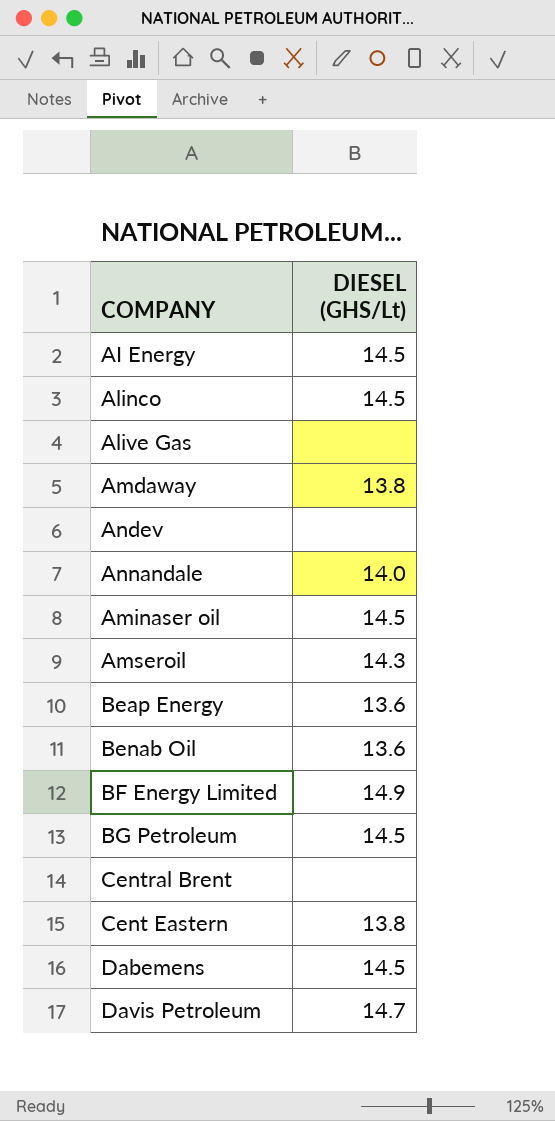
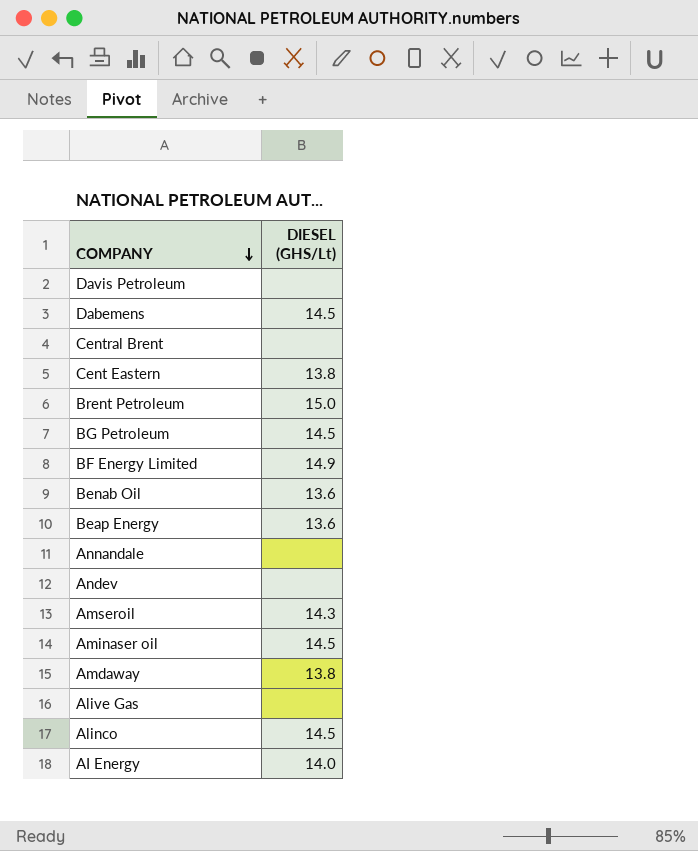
row order: none -> COMPANY descending
Davis Petroleum | DIESEL (GHS/Lt): 14.7 -> none
row Brent Petroleum: none -> 15.0
Annandale | DIESEL (GHS/Lt): 14.0 -> none
AI Energy | DIESEL (GHS/Lt): 14.5 -> 14.0

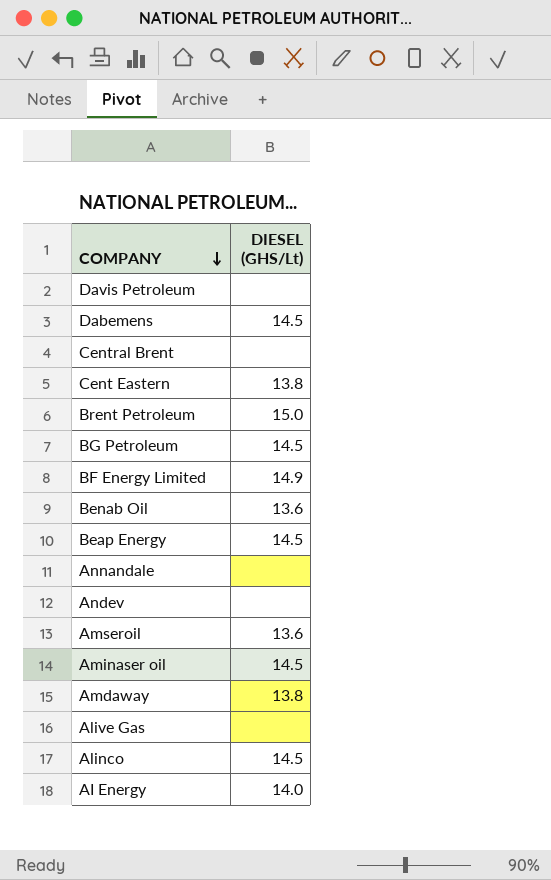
Beap Energy | DIESEL (GHS/Lt): 13.6 -> 14.5
Amseroil | DIESEL (GHS/Lt): 14.3 -> 13.6

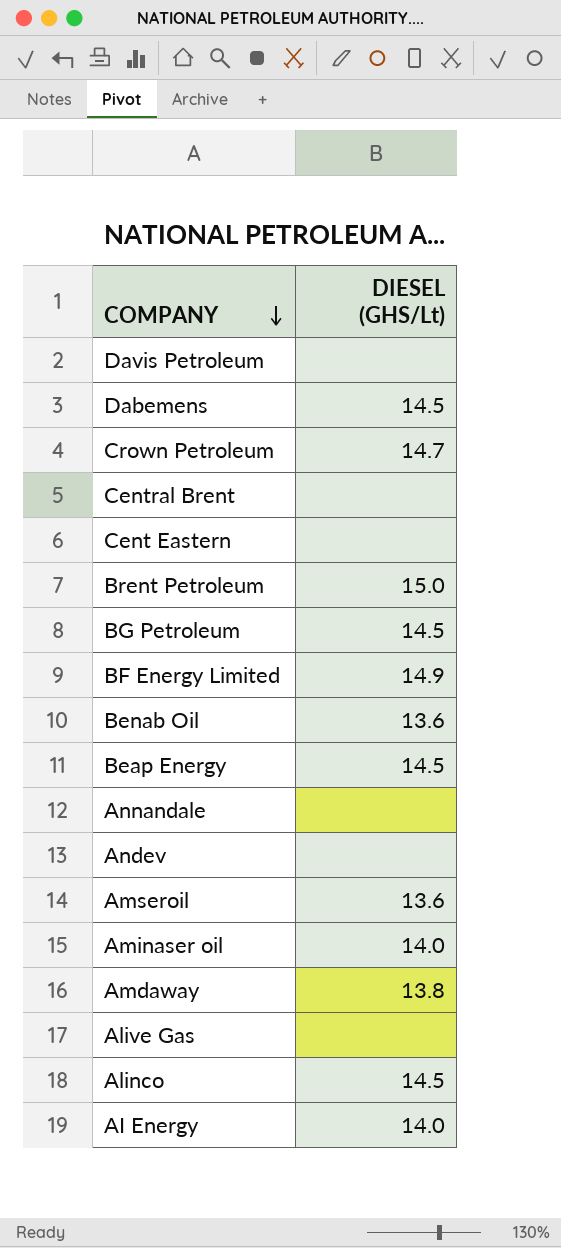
row Crown Petroleum: none -> 14.7
Cent Eastern | DIESEL (GHS/Lt): 13.8 -> none
Aminaser oil | DIESEL (GHS/Lt): 14.5 -> 14.0

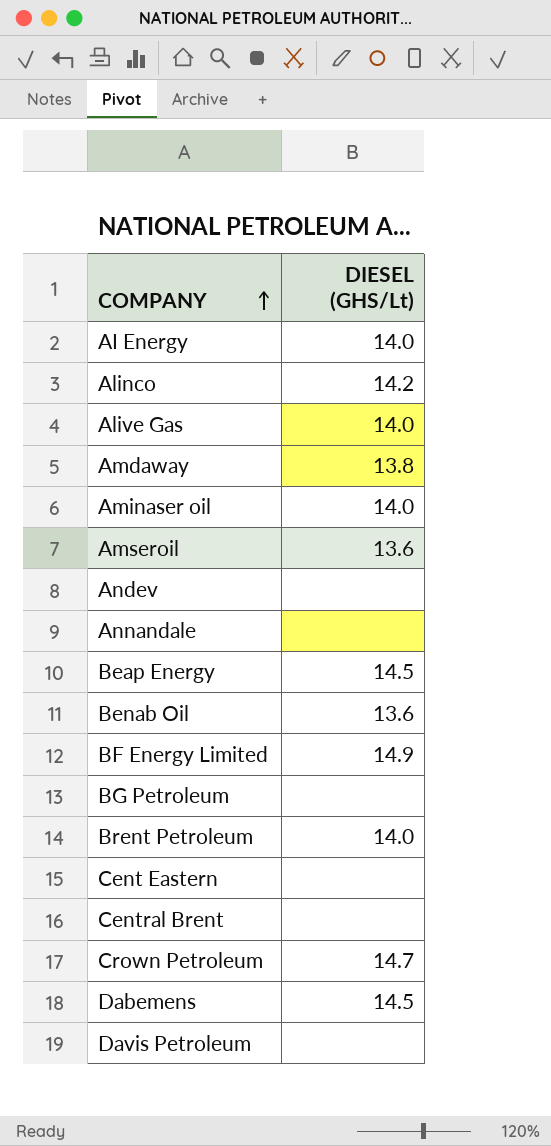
row order: COMPANY descending -> COMPANY ascending
Alinco | DIESEL (GHS/Lt): 14.5 -> 14.2
Alive Gas | DIESEL (GHS/Lt): none -> 14.0
BG Petroleum | DIESEL (GHS/Lt): 14.5 -> none
Brent Petroleum | DIESEL (GHS/Lt): 15.0 -> 14.0

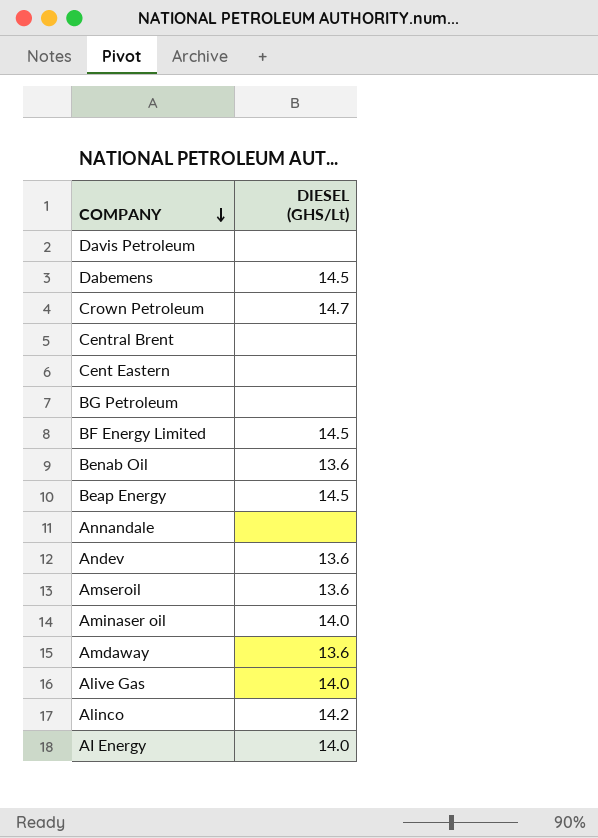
row order: COMPANY ascending -> COMPANY descending
row Brent Petroleum: 14.0 -> none
BF Energy Limited | DIESEL (GHS/Lt): 14.9 -> 14.5
Andev | DIESEL (GHS/Lt): none -> 13.6
Amdaway | DIESEL (GHS/Lt): 13.8 -> 13.6

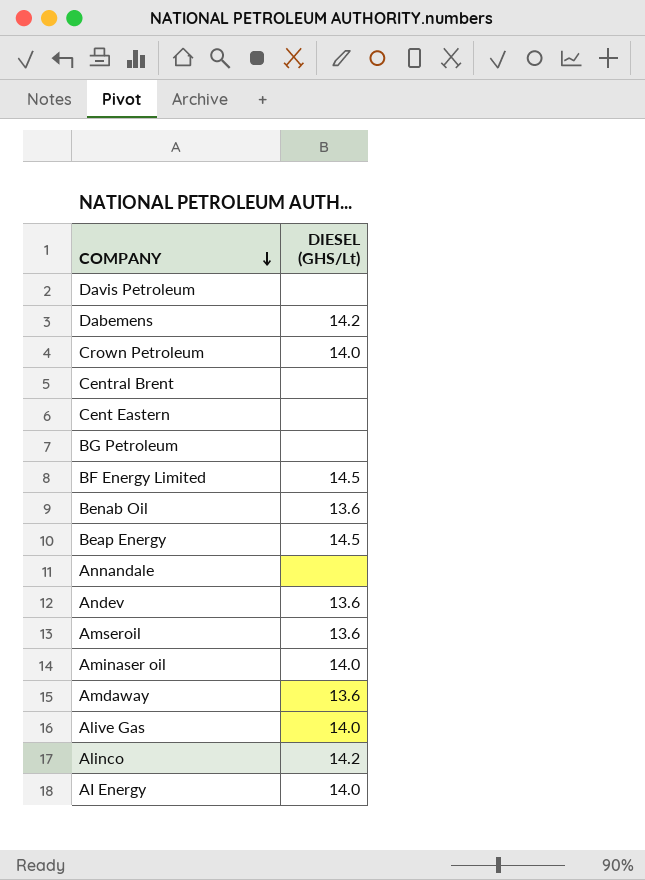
Dabemens | DIESEL (GHS/Lt): 14.5 -> 14.2
Crown Petroleum | DIESEL (GHS/Lt): 14.7 -> 14.0

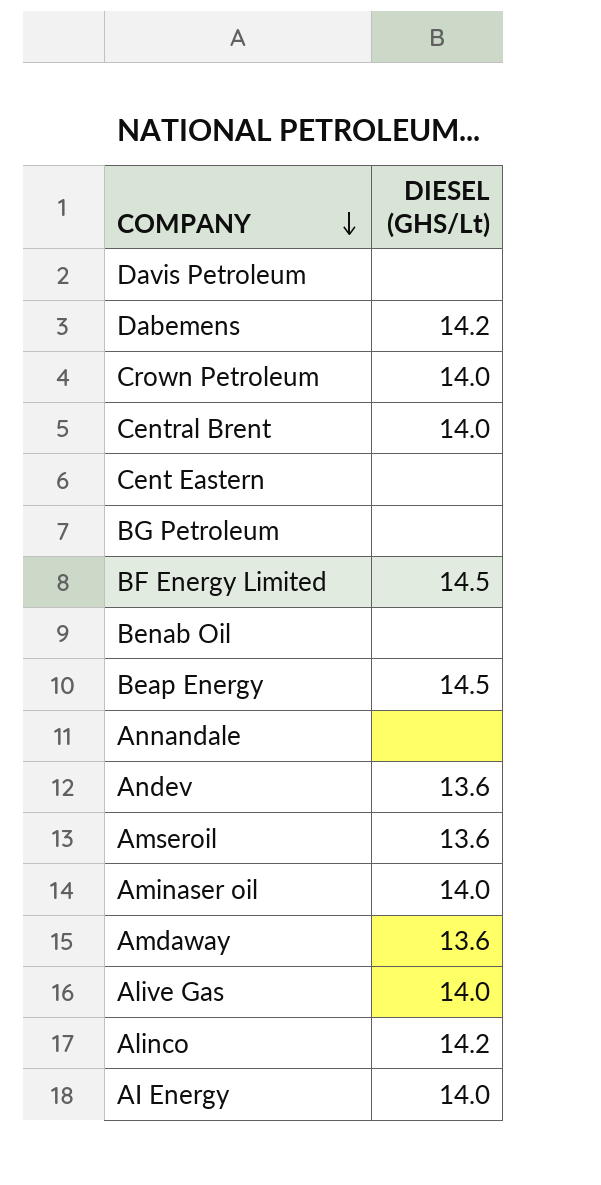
Central Brent | DIESEL (GHS/Lt): none -> 14.0
Benab Oil | DIESEL (GHS/Lt): 13.6 -> none

